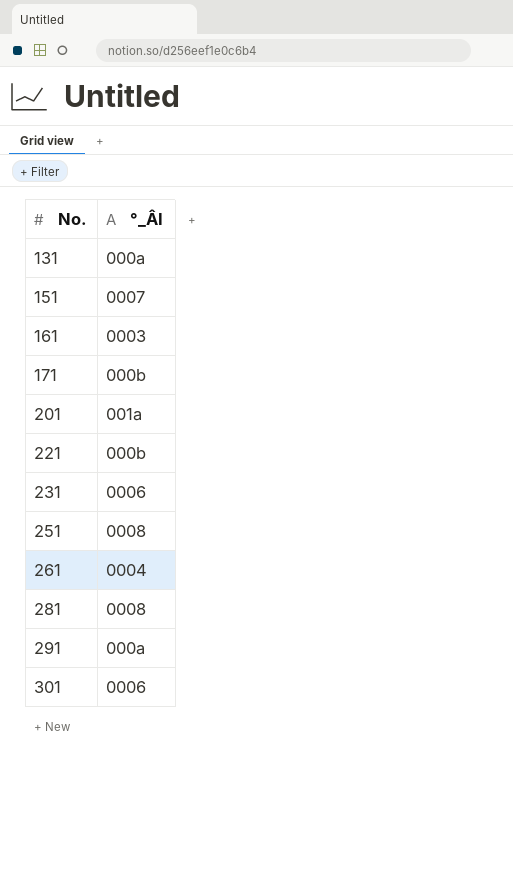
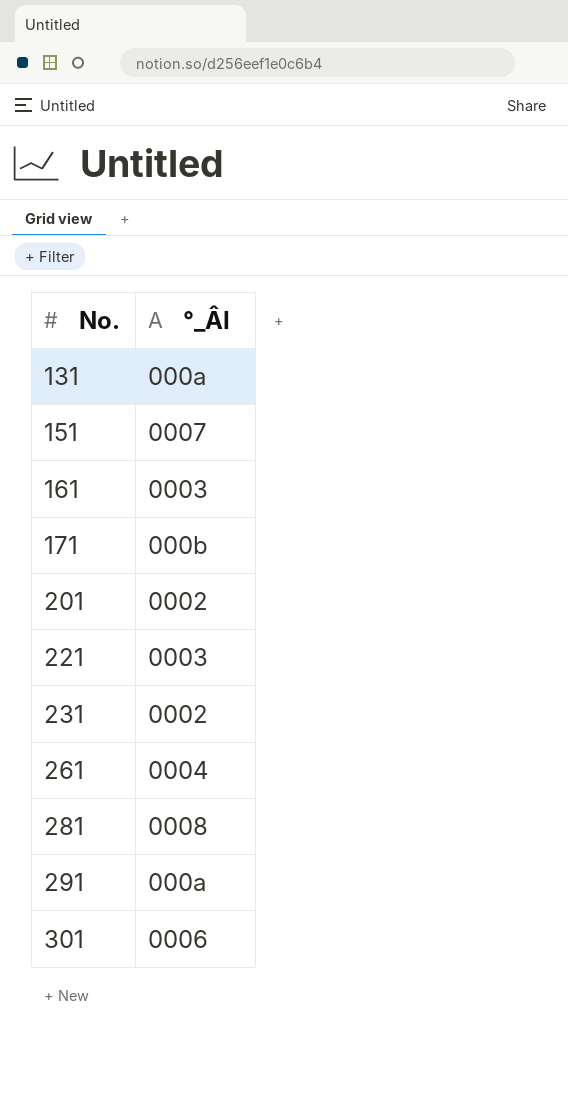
row 251: 0008 -> none
201 | °_ÂI: 001a -> 0002
221 | °_ÂI: 000b -> 0003
231 | °_ÂI: 0006 -> 0002

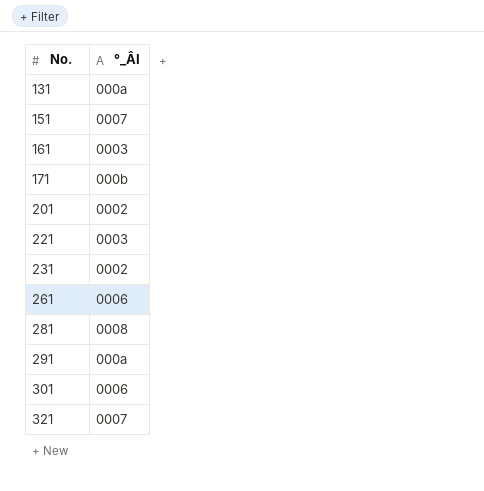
261 | °_ÂI: 0004 -> 0006
row 321: none -> 0007

